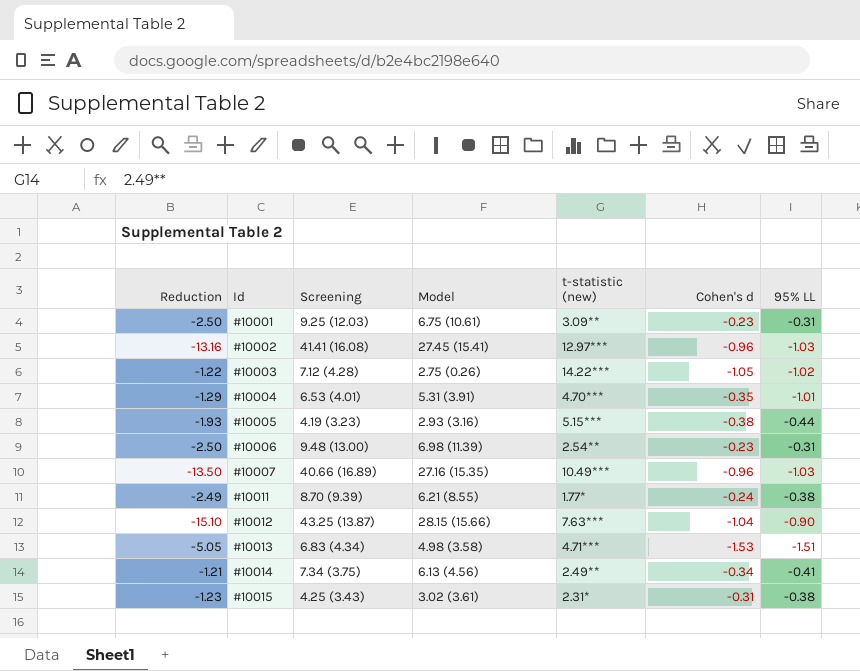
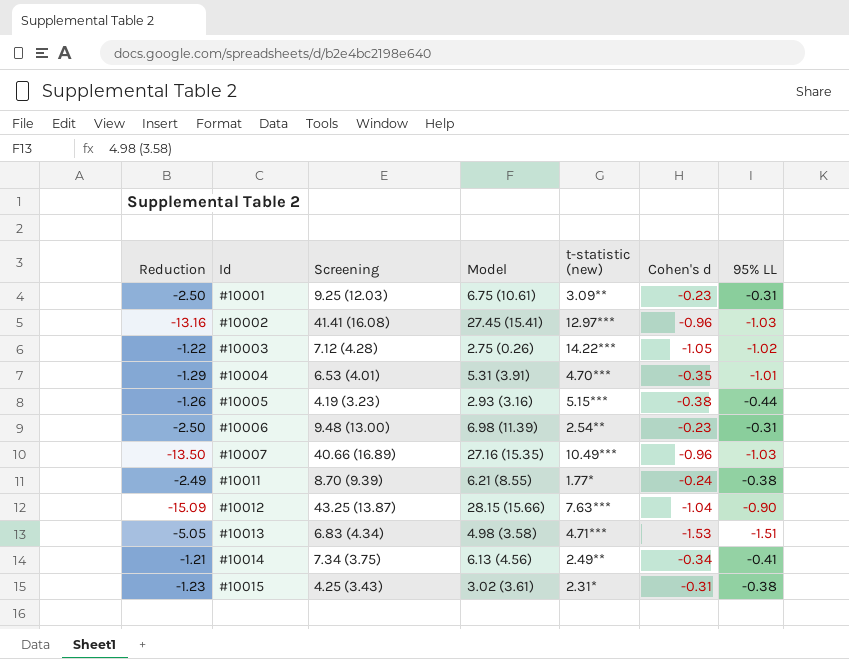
#10005 | Reduction: -1.93 -> -1.26
#10012 | Reduction: -15.10 -> -15.09

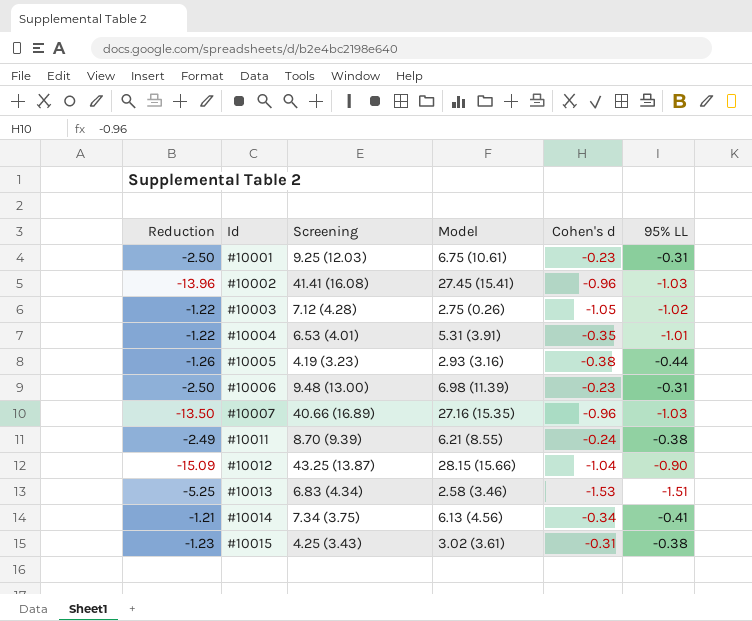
column t-statistic (new) | position: 5 -> none
#10002 | Reduction: -13.16 -> -13.96
#10004 | Reduction: -1.29 -> -1.22
#10013 | Reduction: -5.05 -> -5.25
#10013 | Model: 4.98 (3.58) -> 2.58 (3.46)

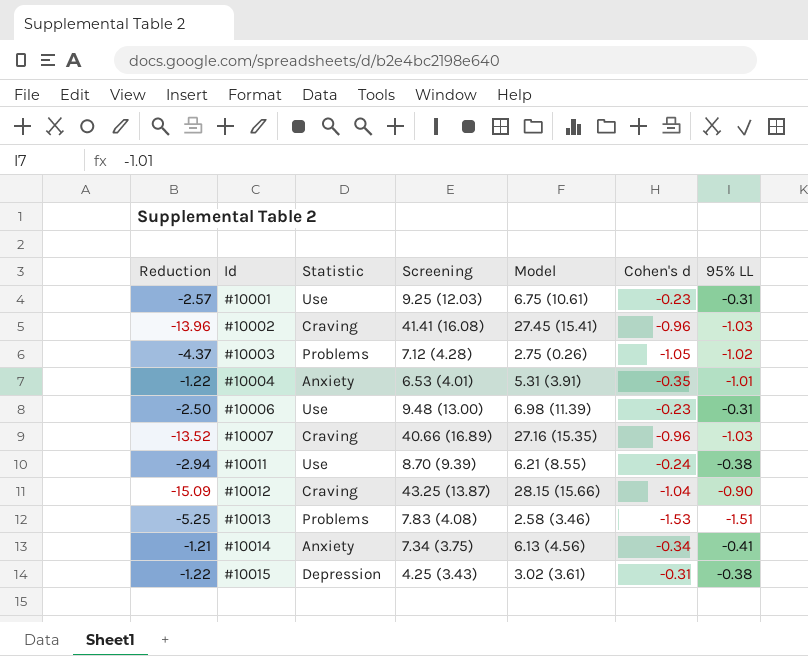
column Statistic | position: none -> 3
row #10005: -1.26 | 4.19 (3.23) | 2.93 (3.16) | -0.38 | -0.44 -> none
#10001 | Reduction: -2.50 -> -2.57
#10003 | Reduction: -1.22 -> -4.37
#10007 | Reduction: -13.50 -> -13.52
#10011 | Reduction: -2.49 -> -2.94
#10013 | Screening: 6.83 (4.34) -> 7.83 (4.08)
#10015 | Reduction: -1.23 -> -1.22

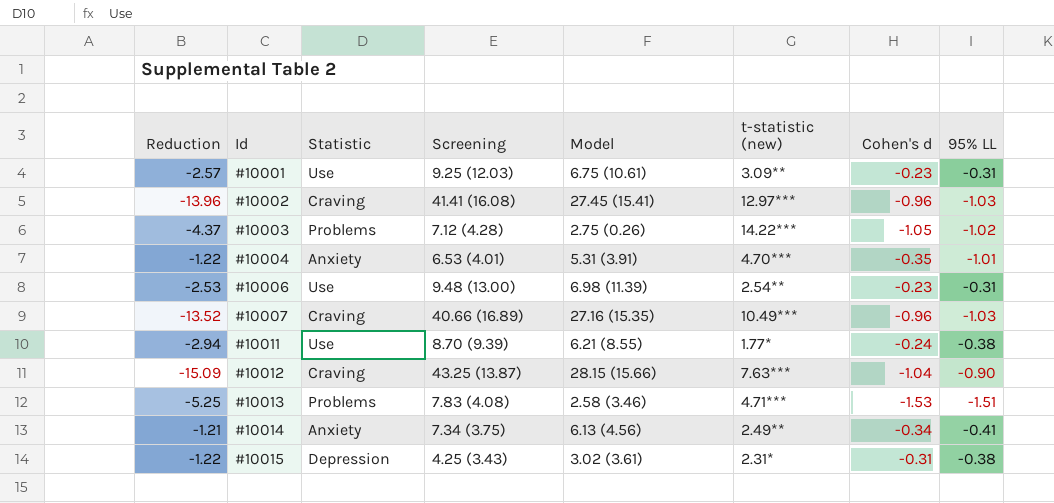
column t-statistic (new) | position: none -> 6
#10006 | Reduction: -2.50 -> -2.53

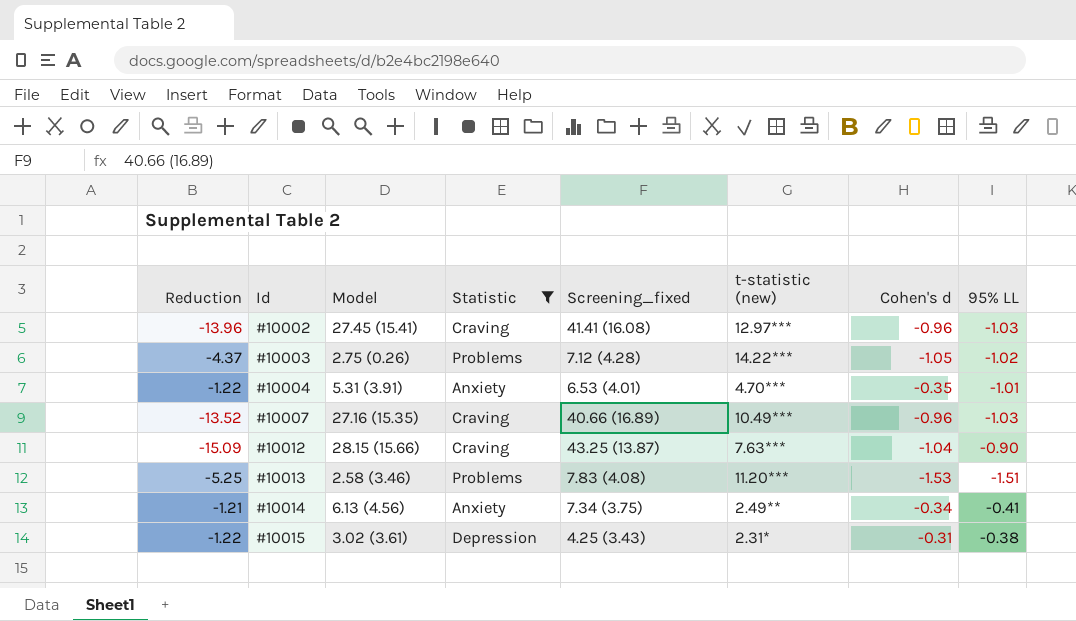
filter: none -> Statistic != Use
column Model | position: 5 -> 3
column name: Screening -> Screening_fixed
#10013 | t-statistic (new): 4.71*** -> 11.20***

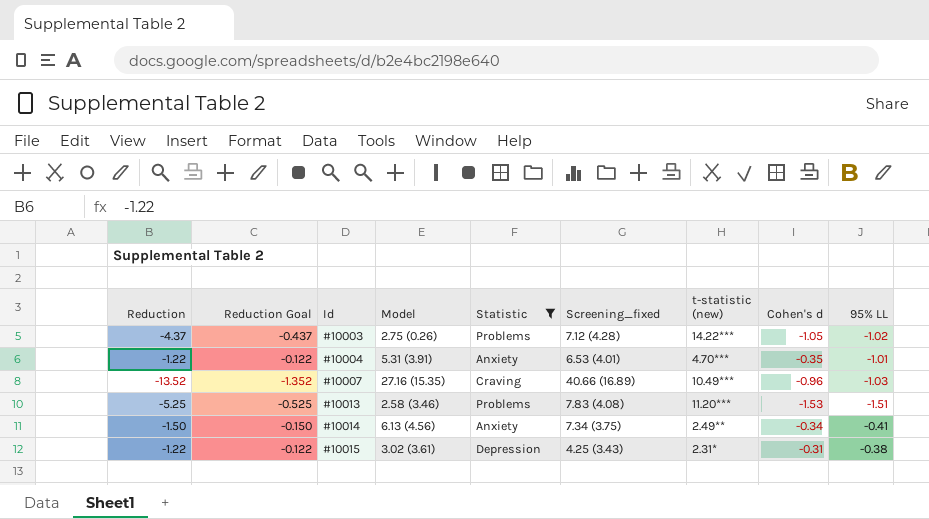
column Reduction Goal | formula: none -> [Reduction] * 0.1
row #10002: -13.96 | 27.45 (15.41) | Craving | 41.41 (16.08) | 12.97*** | -0.96 | -1.03 -> none
row #10012: -15.09 | 28.15 (15.66) | Craving | 43.25 (13.87) | 7.63*** | -1.04 | -0.90 -> none
#10014 | Reduction: -1.21 -> -1.50

